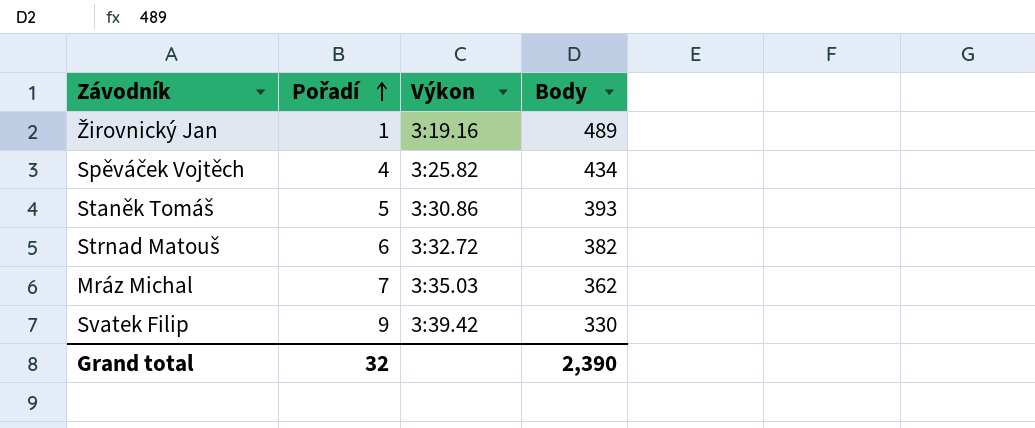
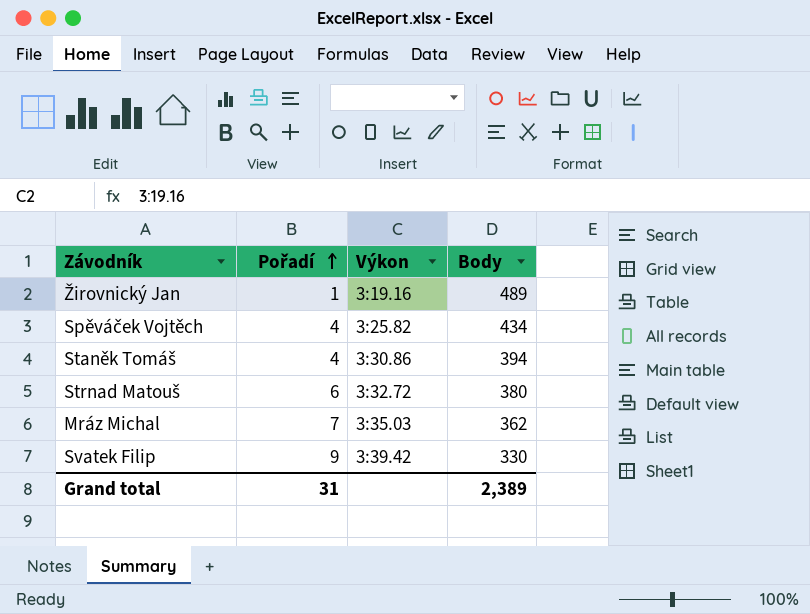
Staněk Tomáš | Pořadí: 5 -> 4
Staněk Tomáš | Body: 393 -> 394
Strnad Matouš | Body: 382 -> 380
Grand total | Pořadí: 32 -> 31
Grand total | Body: 2,390 -> 2,389

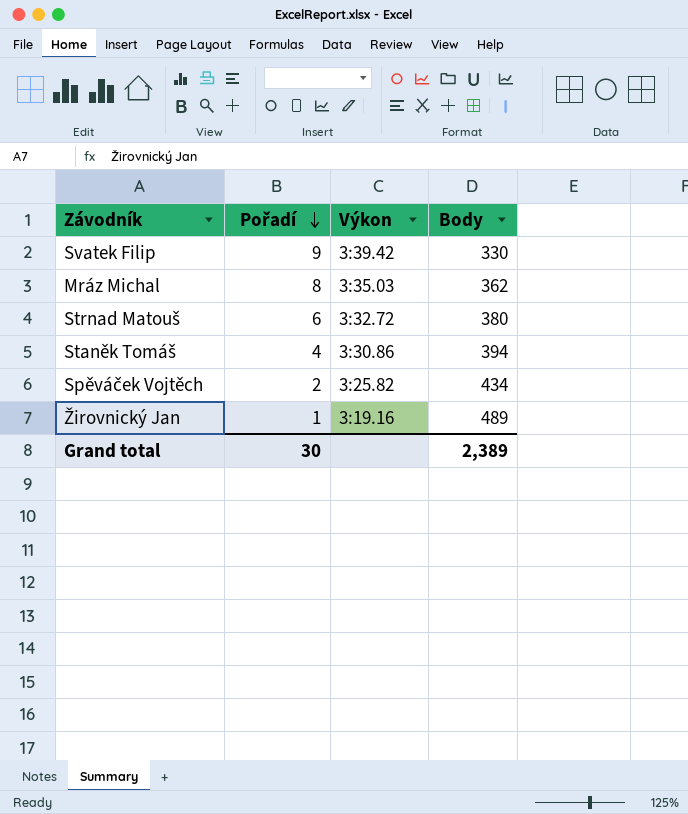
row order: Pořadí ascending -> Pořadí descending
Mráz Michal | Pořadí: 7 -> 8
Spěváček Vojtěch | Pořadí: 4 -> 2
Grand total | Pořadí: 31 -> 30

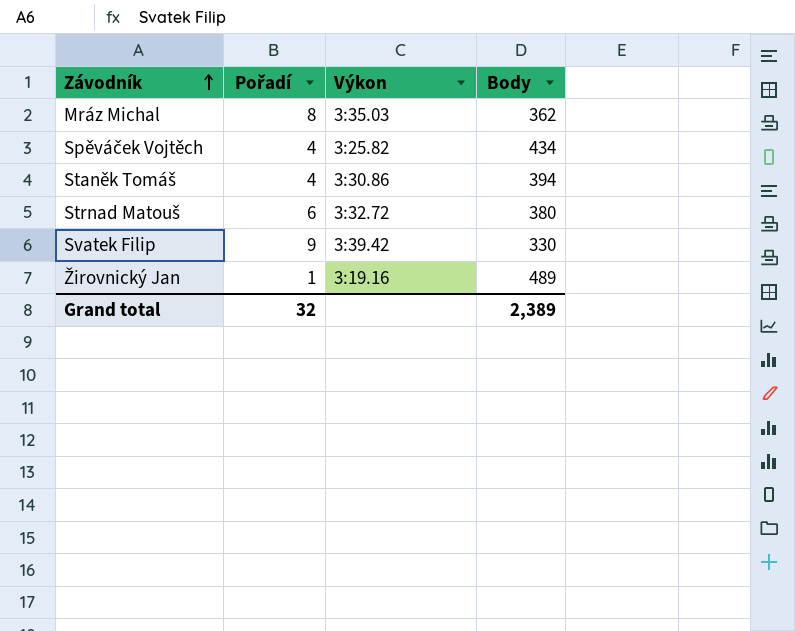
row order: Pořadí descending -> Závodník ascending
Spěváček Vojtěch | Pořadí: 2 -> 4
Grand total | Pořadí: 30 -> 32

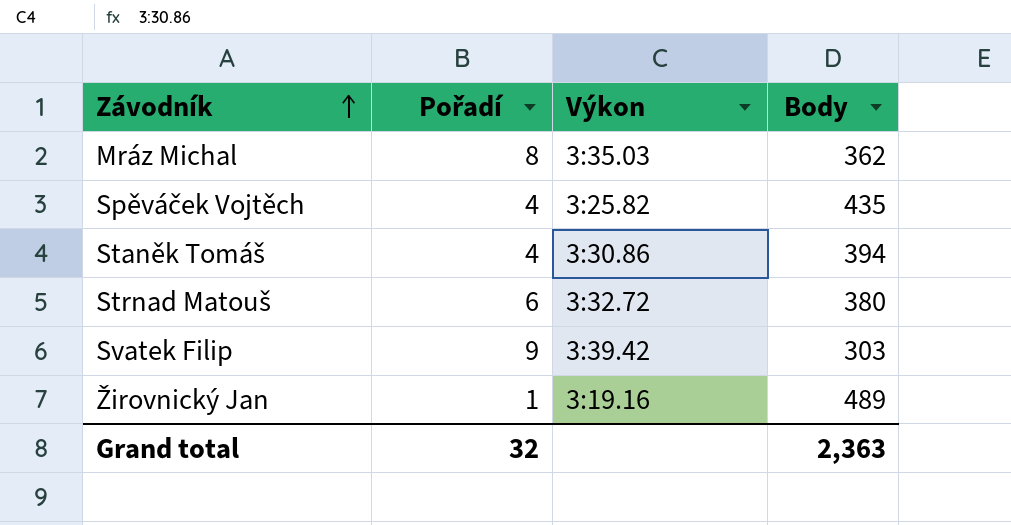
Spěváček Vojtěch | Body: 434 -> 435
Svatek Filip | Body: 330 -> 303
Grand total | Body: 2,389 -> 2,363

